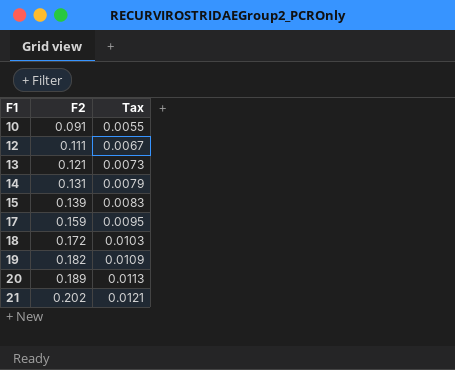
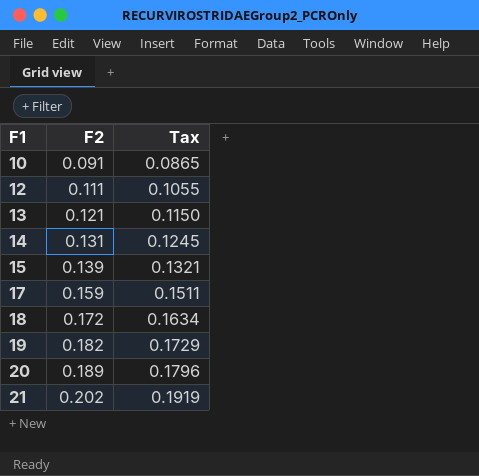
column Tax | formula: [F2] * 0.06 -> [F2] * 0.95

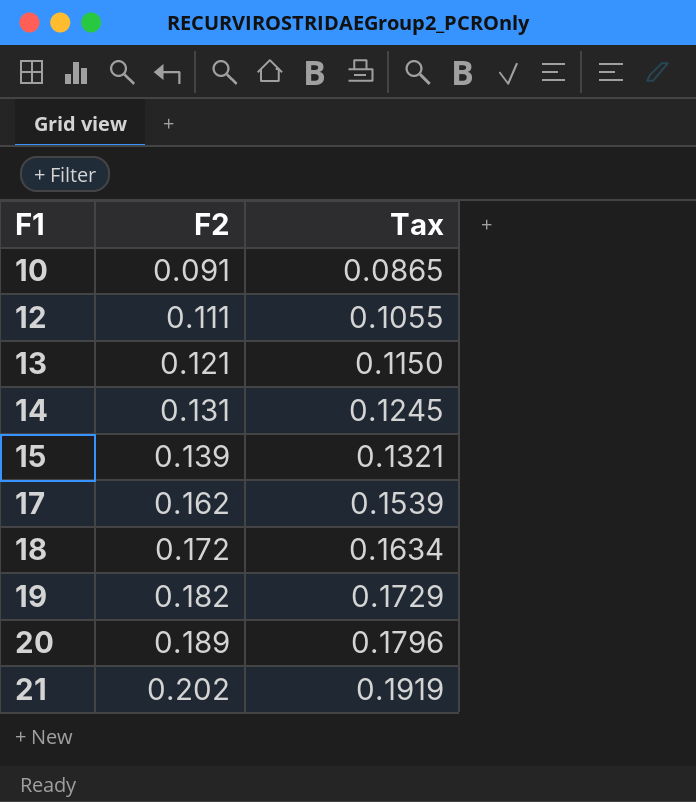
17 | F2: 0.159 -> 0.162
17 | Tax: 0.1511 -> 0.1539

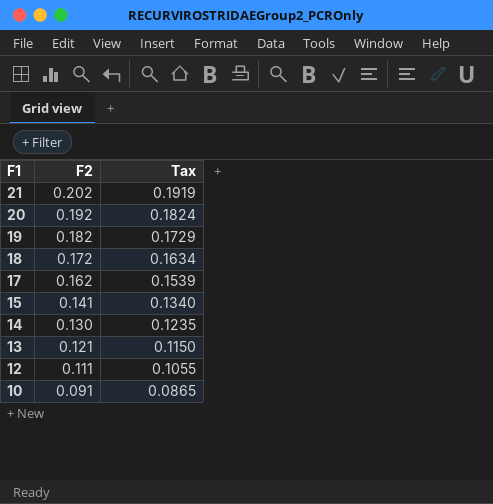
row order: F1 ascending -> F1 descending
20 | F2: 0.189 -> 0.192
20 | Tax: 0.1796 -> 0.1824
15 | F2: 0.139 -> 0.141
15 | Tax: 0.1321 -> 0.1340
14 | F2: 0.131 -> 0.130
14 | Tax: 0.1245 -> 0.1235

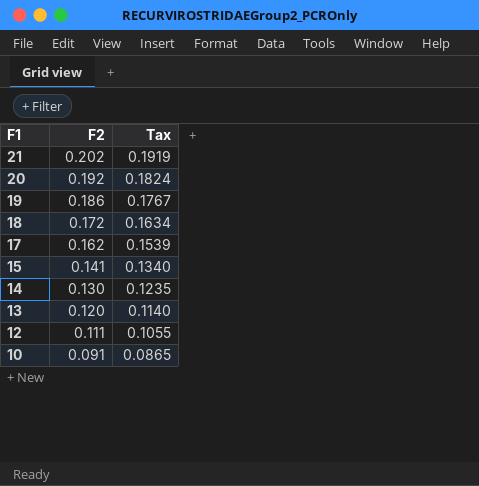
19 | F2: 0.182 -> 0.186
19 | Tax: 0.1729 -> 0.1767
13 | F2: 0.121 -> 0.120
13 | Tax: 0.1150 -> 0.1140

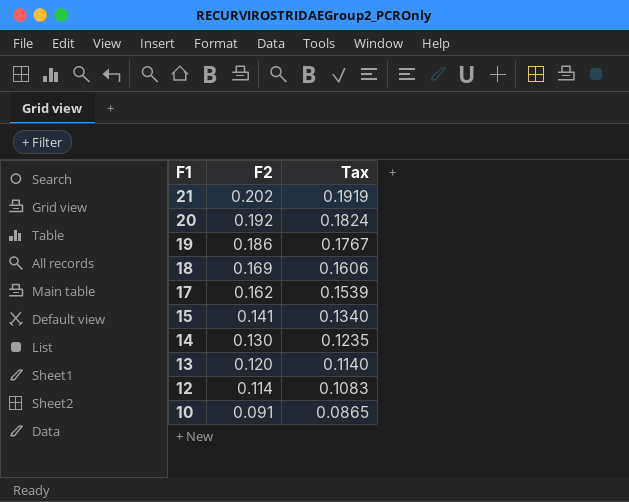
18 | F2: 0.172 -> 0.169
18 | Tax: 0.1634 -> 0.1606
12 | F2: 0.111 -> 0.114
12 | Tax: 0.1055 -> 0.1083

